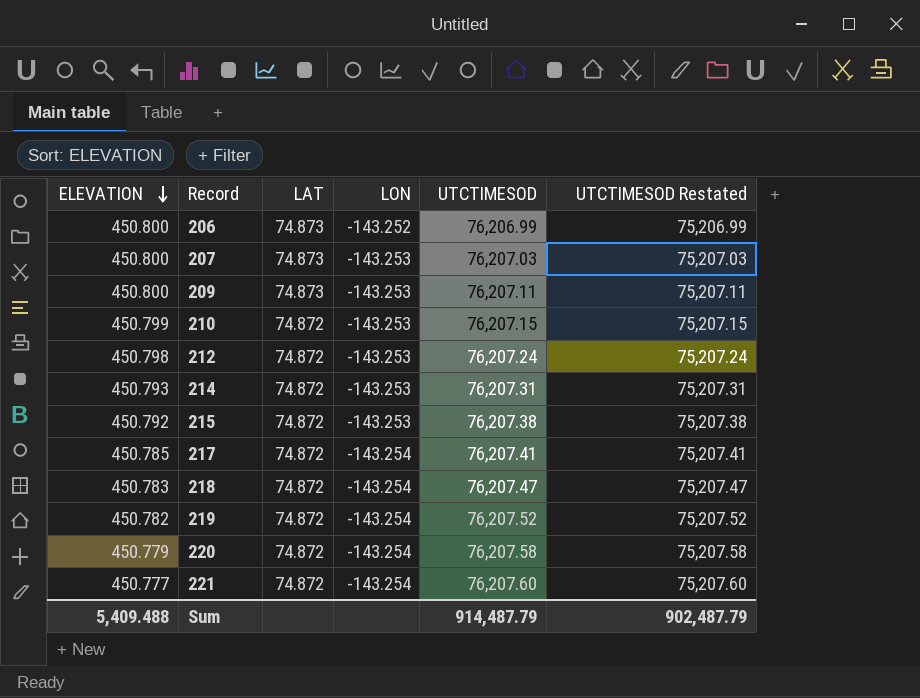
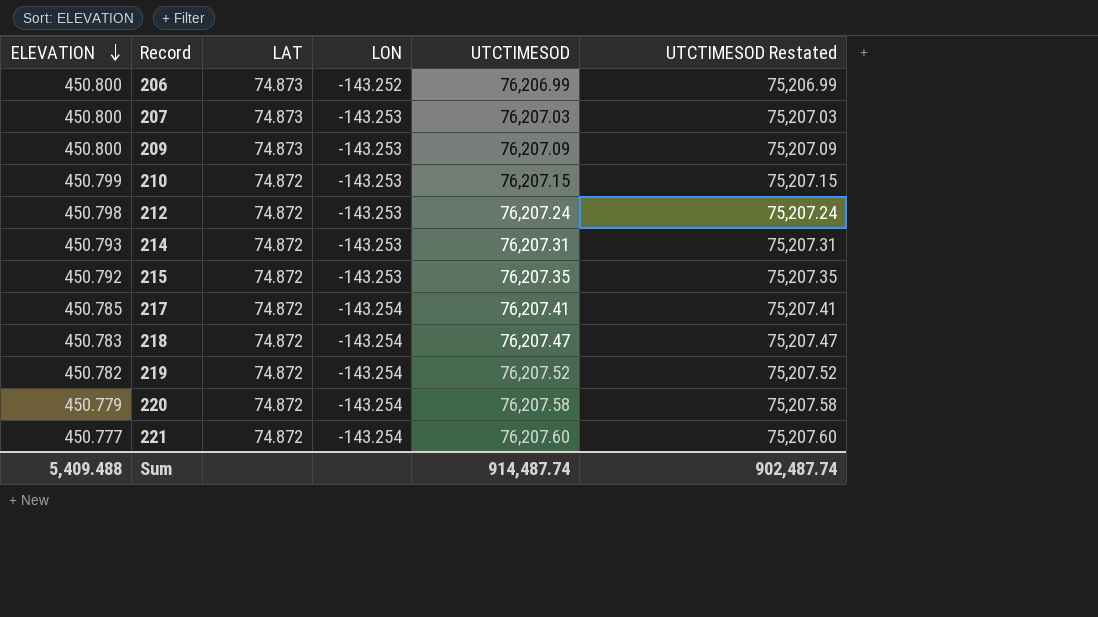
209 | UTCTIMESOD: 76,207.11 -> 76,207.09
209 | UTCTIMESOD Restated: 75,207.11 -> 75,207.09
215 | UTCTIMESOD: 76,207.38 -> 76,207.35
215 | UTCTIMESOD Restated: 75,207.38 -> 75,207.35
Sum | UTCTIMESOD: 914,487.79 -> 914,487.74
Sum | UTCTIMESOD Restated: 902,487.79 -> 902,487.74

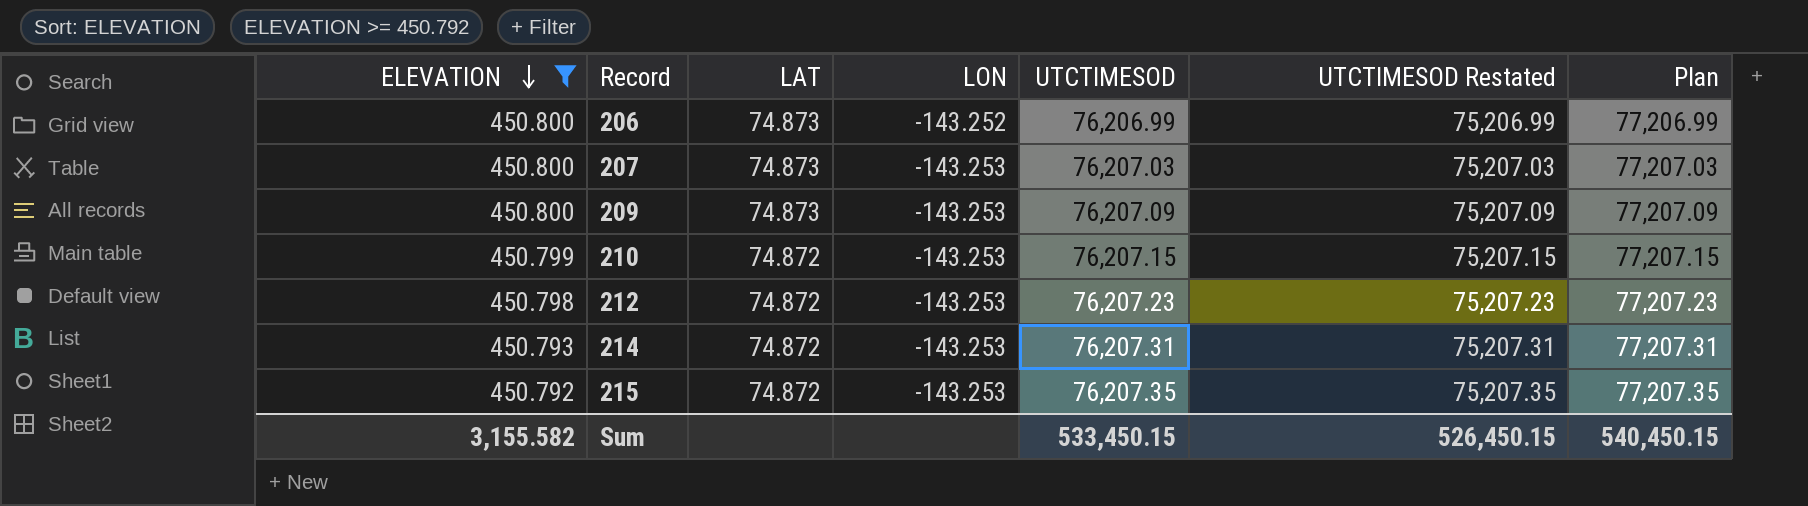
filter: none -> ELEVATION >= 450.792
column Plan | formula: none -> [UTCTIMESOD] + 1000
212 | UTCTIMESOD: 76,207.24 -> 76,207.23
212 | UTCTIMESOD Restated: 75,207.24 -> 75,207.23
Sum | ELEVATION: 5,409.488 -> 3,155.582
Sum | UTCTIMESOD: 914,487.74 -> 533,450.15
Sum | UTCTIMESOD Restated: 902,487.74 -> 526,450.15

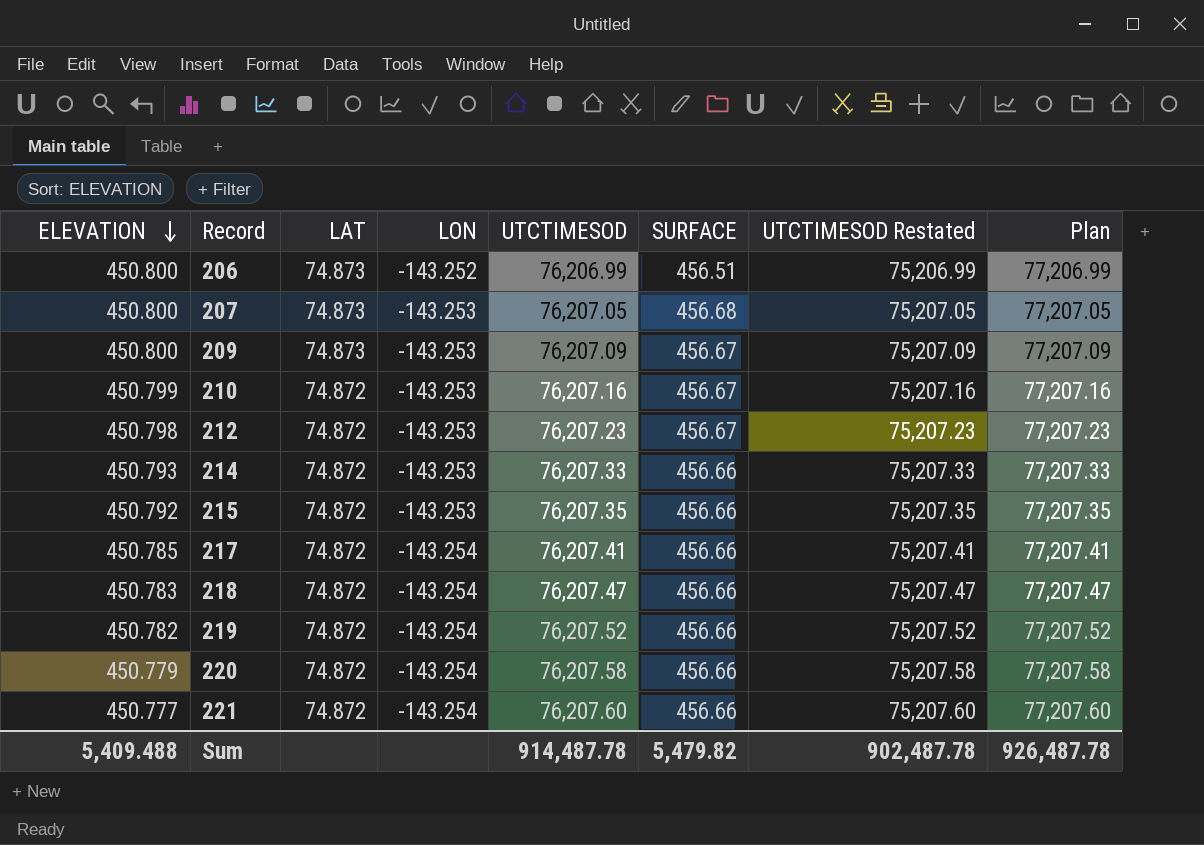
filter: ELEVATION >= 450.792 -> none
column SURFACE | position: none -> 6
207 | UTCTIMESOD: 76,207.03 -> 76,207.05
207 | UTCTIMESOD Restated: 75,207.03 -> 75,207.05
207 | Plan: 77,207.03 -> 77,207.05
210 | UTCTIMESOD: 76,207.15 -> 76,207.16
210 | UTCTIMESOD Restated: 75,207.15 -> 75,207.16
210 | Plan: 77,207.15 -> 77,207.16
214 | UTCTIMESOD: 76,207.31 -> 76,207.33
214 | UTCTIMESOD Restated: 75,207.31 -> 75,207.33
214 | Plan: 77,207.31 -> 77,207.33
Sum | ELEVATION: 3,155.582 -> 5,409.488
Sum | UTCTIMESOD: 533,450.15 -> 914,487.78
Sum | UTCTIMESOD Restated: 526,450.15 -> 902,487.78
Sum | Plan: 540,450.15 -> 926,487.78

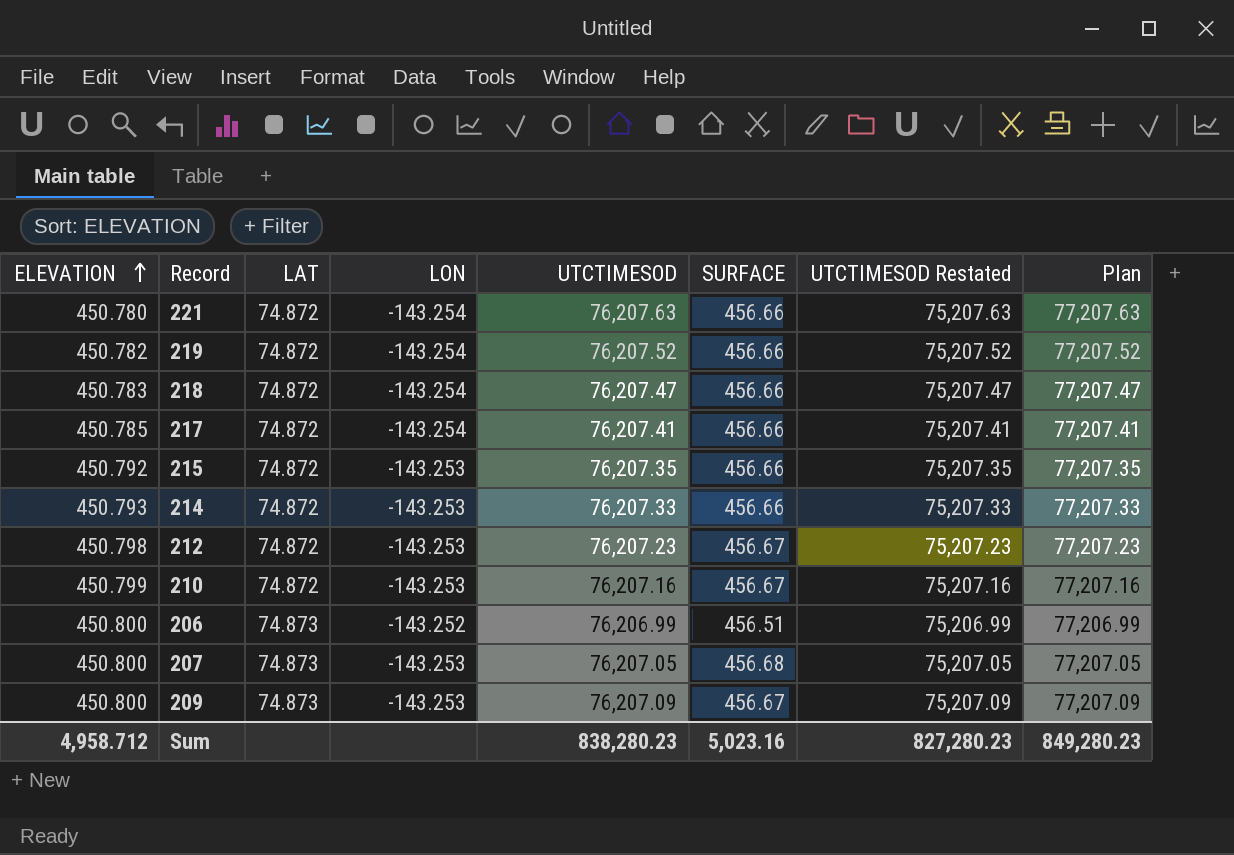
row order: ELEVATION descending -> ELEVATION ascending
row 220: 450.779 | 74.872 | -143.254 | 76,207.58 | 456.66 | 75,207.58 | 77,207.58 -> none
221 | ELEVATION: 450.777 -> 450.780
221 | UTCTIMESOD: 76,207.60 -> 76,207.63
221 | UTCTIMESOD Restated: 75,207.60 -> 75,207.63
221 | Plan: 77,207.60 -> 77,207.63
Sum | ELEVATION: 5,409.488 -> 4,958.712
Sum | UTCTIMESOD: 914,487.78 -> 838,280.23
Sum | SURFACE: 5,479.82 -> 5,023.16
Sum | UTCTIMESOD Restated: 902,487.78 -> 827,280.23
Sum | Plan: 926,487.78 -> 849,280.23

